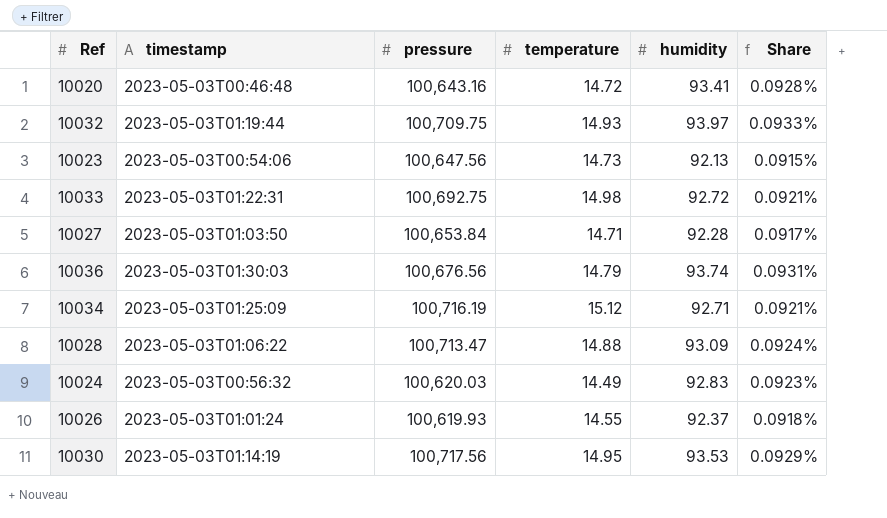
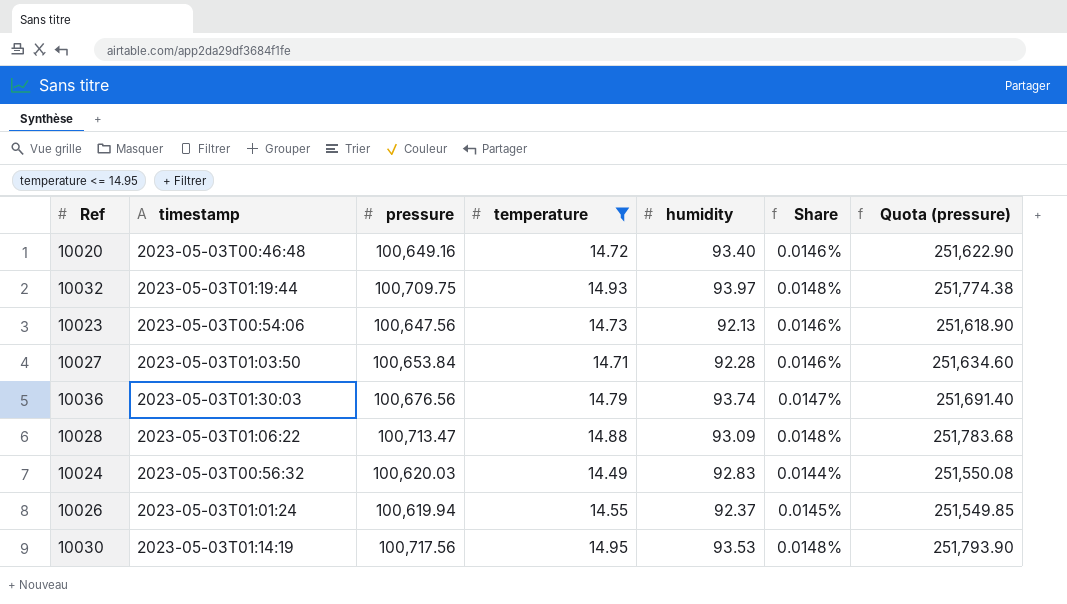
filter: none -> temperature <= 14.95
column Share | formula: [humidity] / [pressure] -> [temperature] / [pressure]
column Quota (pressure) | formula: none -> [pressure] * 2.5
10020 | pressure: 100,643.16 -> 100,649.16
10020 | humidity: 93.41 -> 93.40
10026 | pressure: 100,619.93 -> 100,619.94

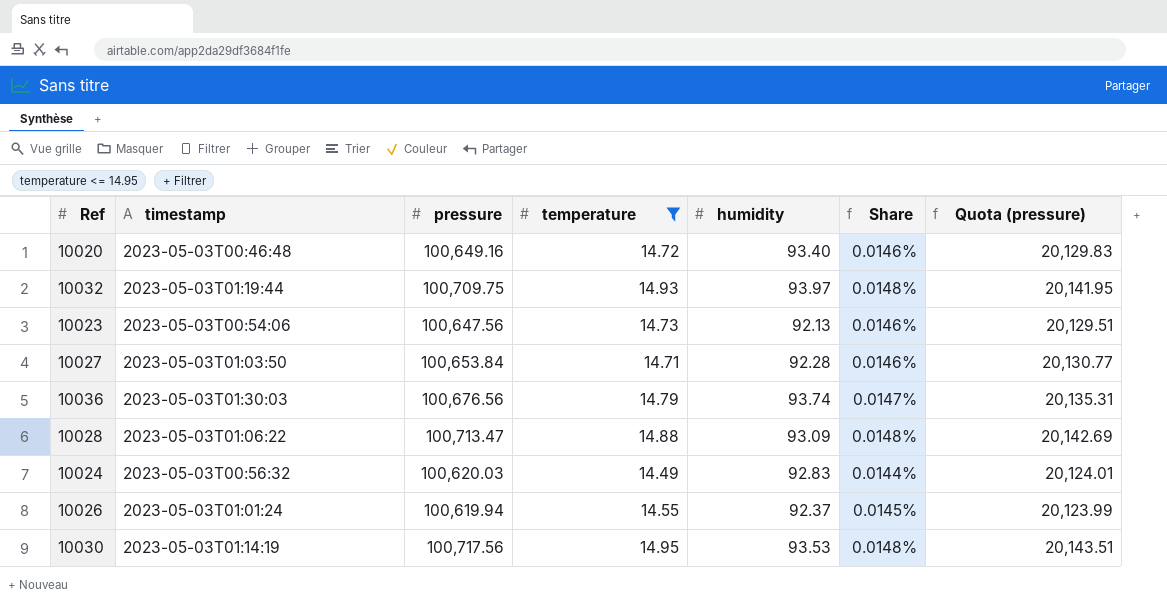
column Quota (pressure) | formula: [pressure] * 2.5 -> [pressure] * 0.2

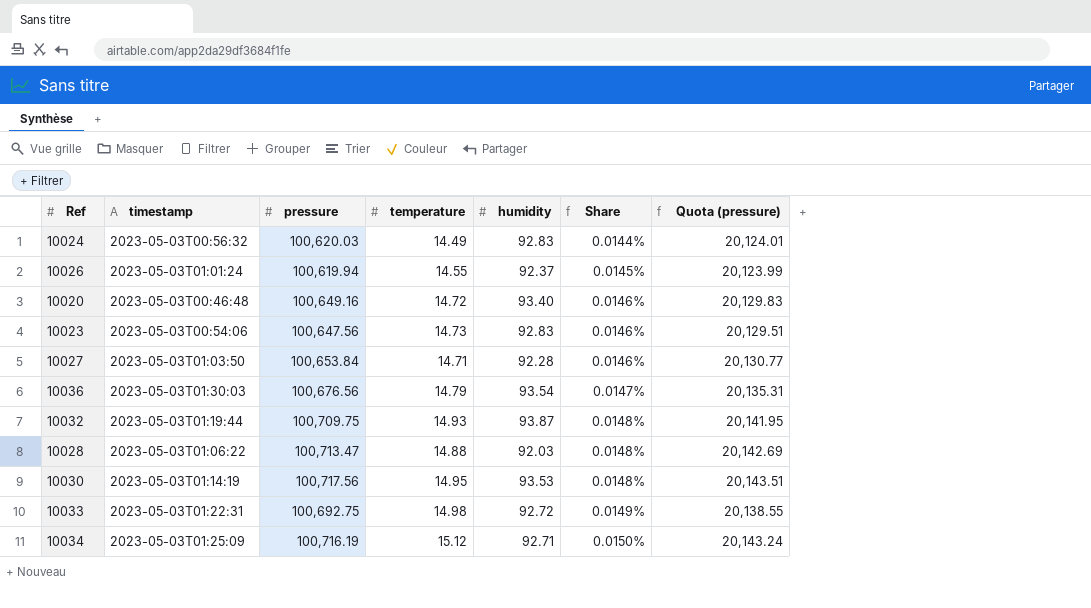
filter: temperature <= 14.95 -> none
row order: none -> Share ascending
10023 | humidity: 92.13 -> 92.83
10036 | humidity: 93.74 -> 93.54
10032 | humidity: 93.97 -> 93.87
10028 | humidity: 93.09 -> 92.03

